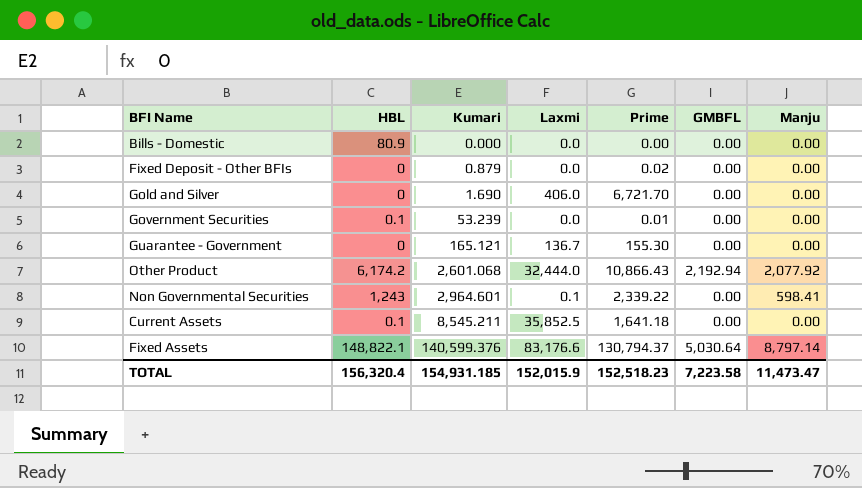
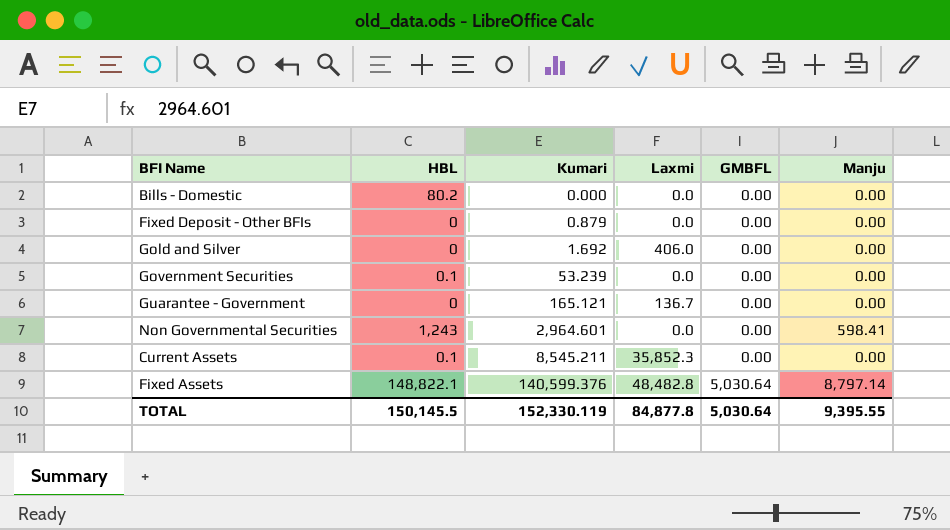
column Prime | position: 5 -> none
row Other Product: 6,174.2 | 2,601.068 | 32,444.0 | 10,866.43 | 2,192.94 | 2,077.92 -> none
Bills - Domestic | HBL: 80.9 -> 80.2
Gold and Silver | Kumari: 1.690 -> 1.692
Non Governmental Securities | Laxmi: 0.1 -> 0.0
Current Assets | Laxmi: 35,852.5 -> 35,852.3
Fixed Assets | Laxmi: 83,176.6 -> 48,482.8
TOTAL | HBL: 156,320.4 -> 150,145.5
TOTAL | Kumari: 154,931.185 -> 152,330.119
TOTAL | Laxmi: 152,015.9 -> 84,877.8
TOTAL | GMBFL: 7,223.58 -> 5,030.64
TOTAL | Manju: 11,473.47 -> 9,395.55

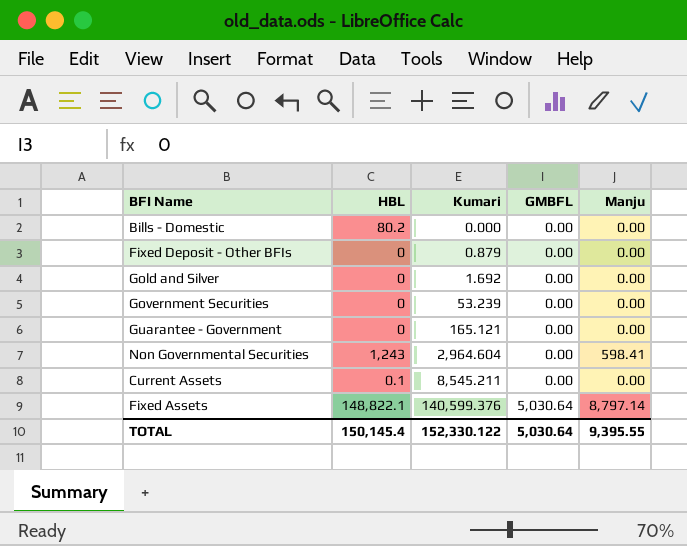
column Laxmi | position: 4 -> none
Government Securities | HBL: 0.1 -> 0
Non Governmental Securities | Kumari: 2,964.601 -> 2,964.604
TOTAL | HBL: 150,145.5 -> 150,145.4
TOTAL | Kumari: 152,330.119 -> 152,330.122

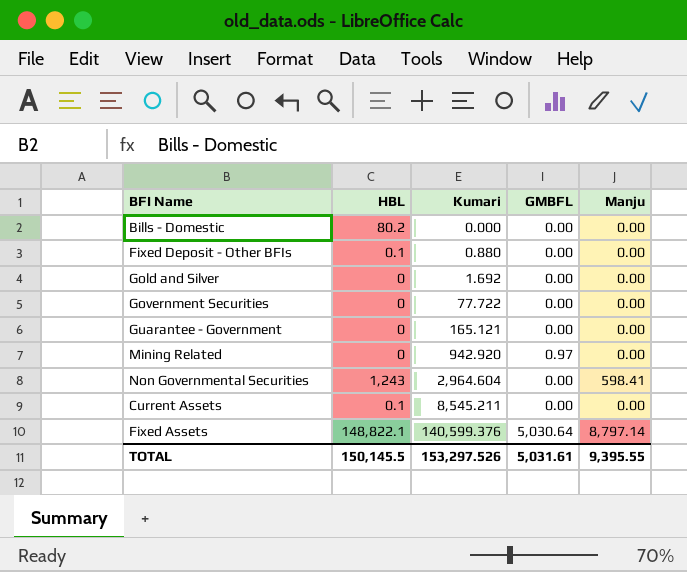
Fixed Deposit - Other BFIs | HBL: 0 -> 0.1
Fixed Deposit - Other BFIs | Kumari: 0.879 -> 0.880
Government Securities | Kumari: 53.239 -> 77.722
row Mining Related: none -> 0 | 942.920 | 0.97 | 0.00
TOTAL | HBL: 150,145.4 -> 150,145.5
TOTAL | Kumari: 152,330.122 -> 153,297.526
TOTAL | GMBFL: 5,030.64 -> 5,031.61

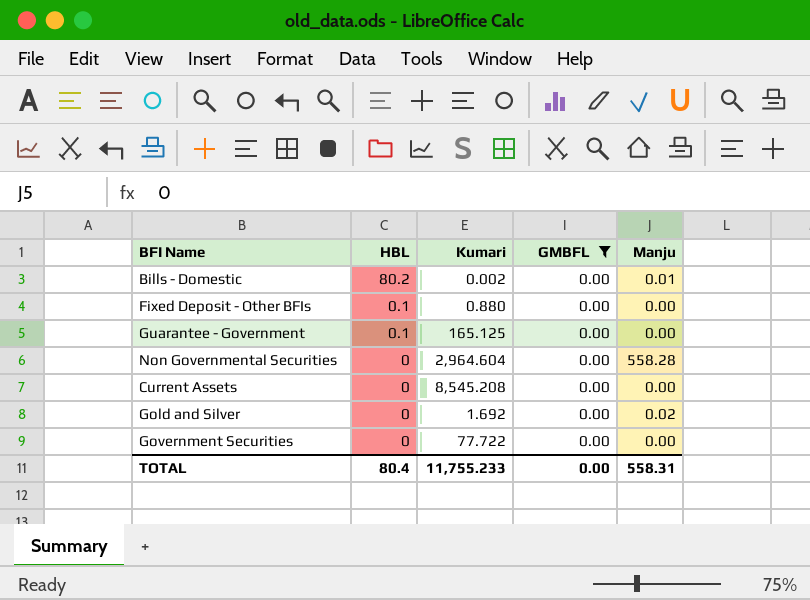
filter: none -> GMBFL = 0.00
row order: Kumari ascending -> HBL descending
Bills - Domestic | Kumari: 0.000 -> 0.002
Bills - Domestic | Manju: 0.00 -> 0.01
Guarantee - Government | HBL: 0 -> 0.1
Guarantee - Government | Kumari: 165.121 -> 165.125
Non Governmental Securities | HBL: 1,243 -> 0
Non Governmental Securities | Manju: 598.41 -> 558.28
Current Assets | HBL: 0.1 -> 0
Current Assets | Kumari: 8,545.211 -> 8,545.208
Gold and Silver | Manju: 0.00 -> 0.02
TOTAL | HBL: 150,145.5 -> 80.4
TOTAL | Kumari: 153,297.526 -> 11,755.233
TOTAL | GMBFL: 5,031.61 -> 0.00
TOTAL | Manju: 9,395.55 -> 558.31

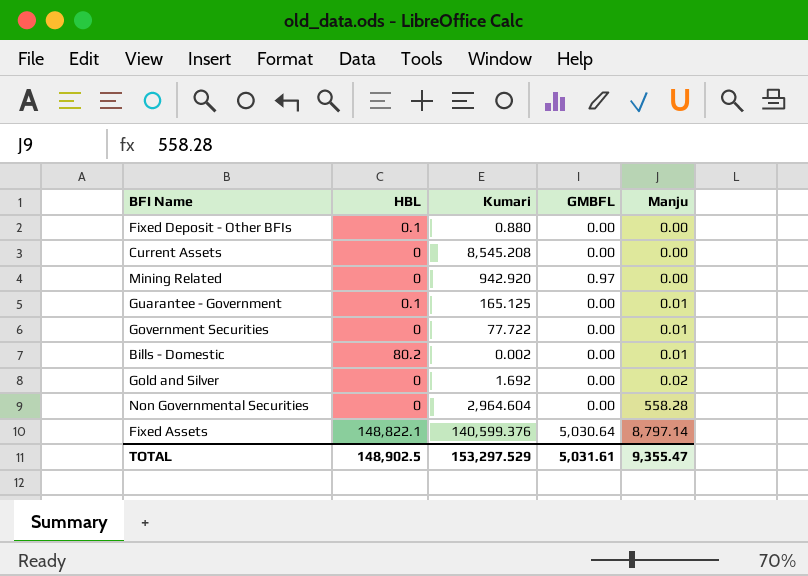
filter: GMBFL = 0.00 -> none
row order: HBL descending -> Manju ascending
Guarantee - Government | Manju: 0.00 -> 0.01
Government Securities | Manju: 0.00 -> 0.01
TOTAL | HBL: 80.4 -> 148,902.5
TOTAL | Kumari: 11,755.233 -> 153,297.529
TOTAL | GMBFL: 0.00 -> 5,031.61
TOTAL | Manju: 558.31 -> 9,355.47

